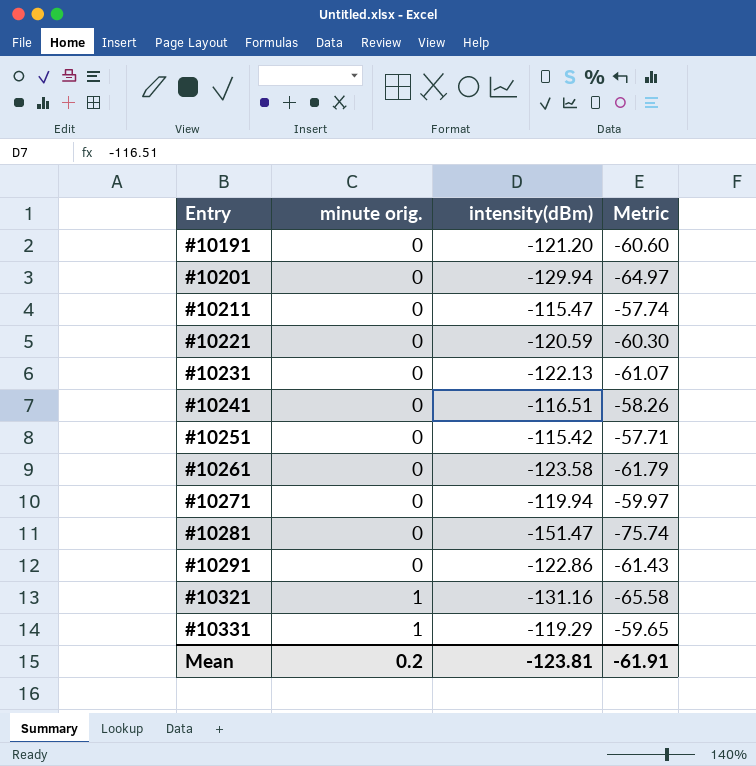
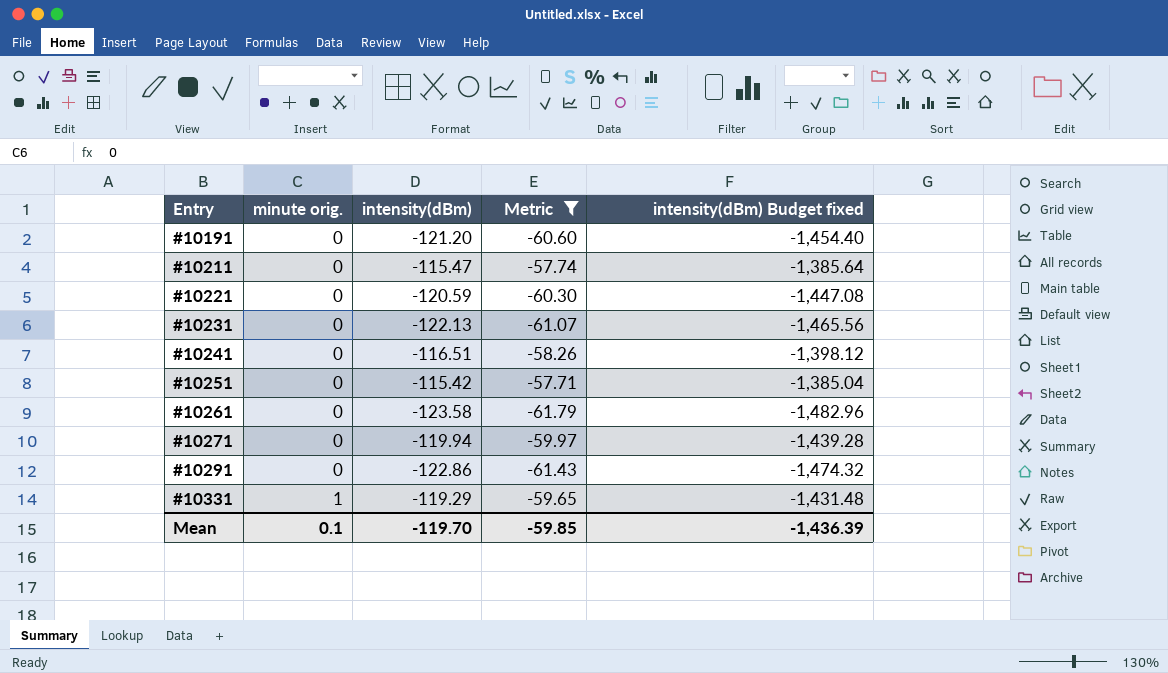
filter: none -> Metric >= -61.79
column intensity(dBm) Budget fixed | formula: none -> [intensity(dBm)] * 12
Mean | minute orig.: 0.2 -> 0.1
Mean | intensity(dBm): -123.81 -> -119.70
Mean | Metric: -61.91 -> -59.85

